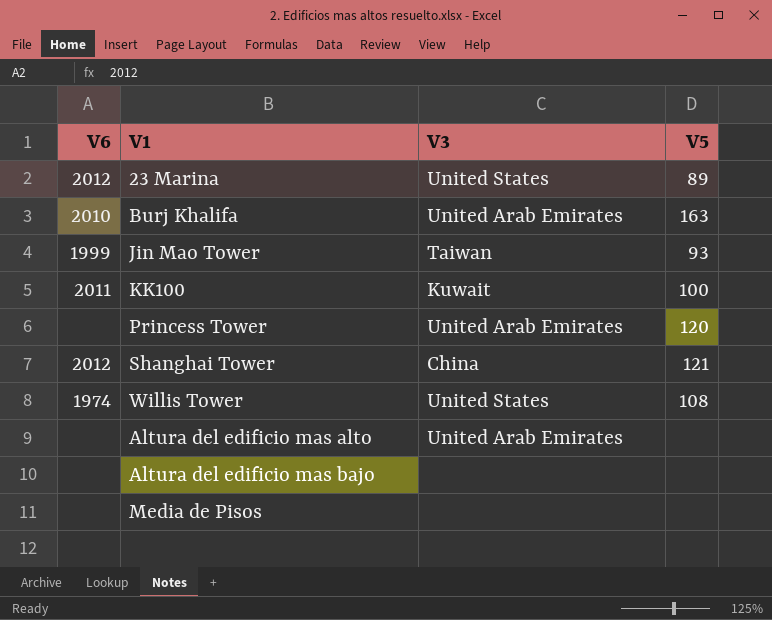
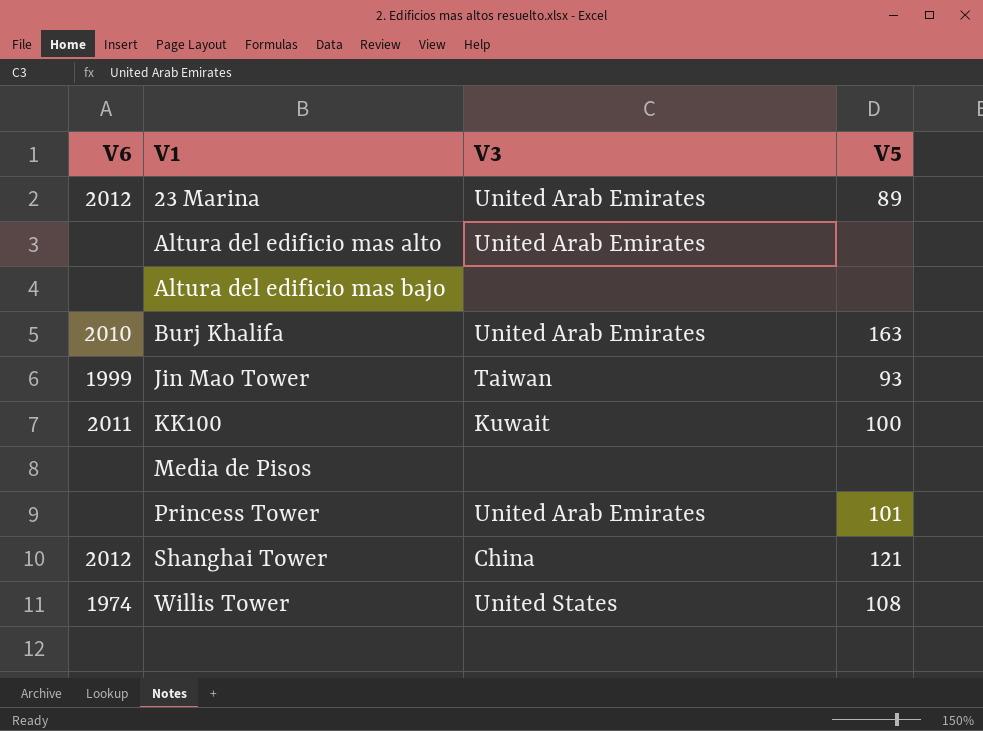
row order: none -> V1 ascending
23 Marina | V3: United States -> United Arab Emirates
Princess Tower | V5: 120 -> 101

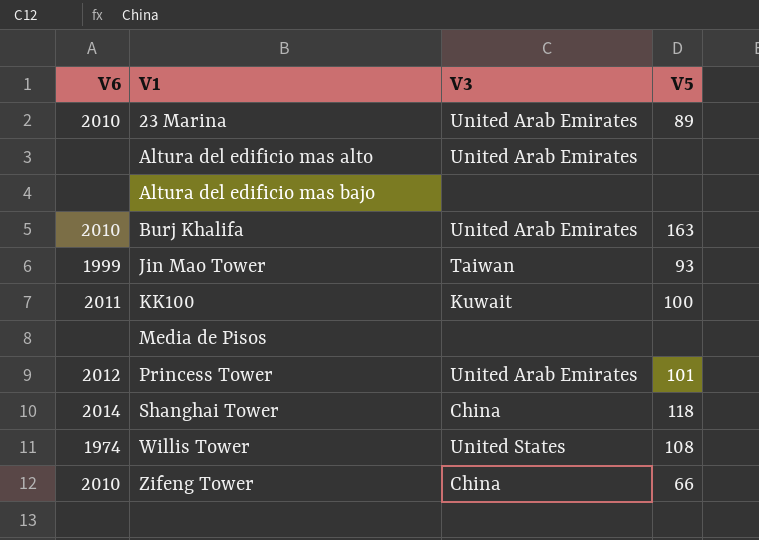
23 Marina | V6: 2012 -> 2010
Princess Tower | V6: none -> 2012
Shanghai Tower | V6: 2012 -> 2014
Shanghai Tower | V5: 121 -> 118
row Zifeng Tower: none -> 2010 | China | 66

